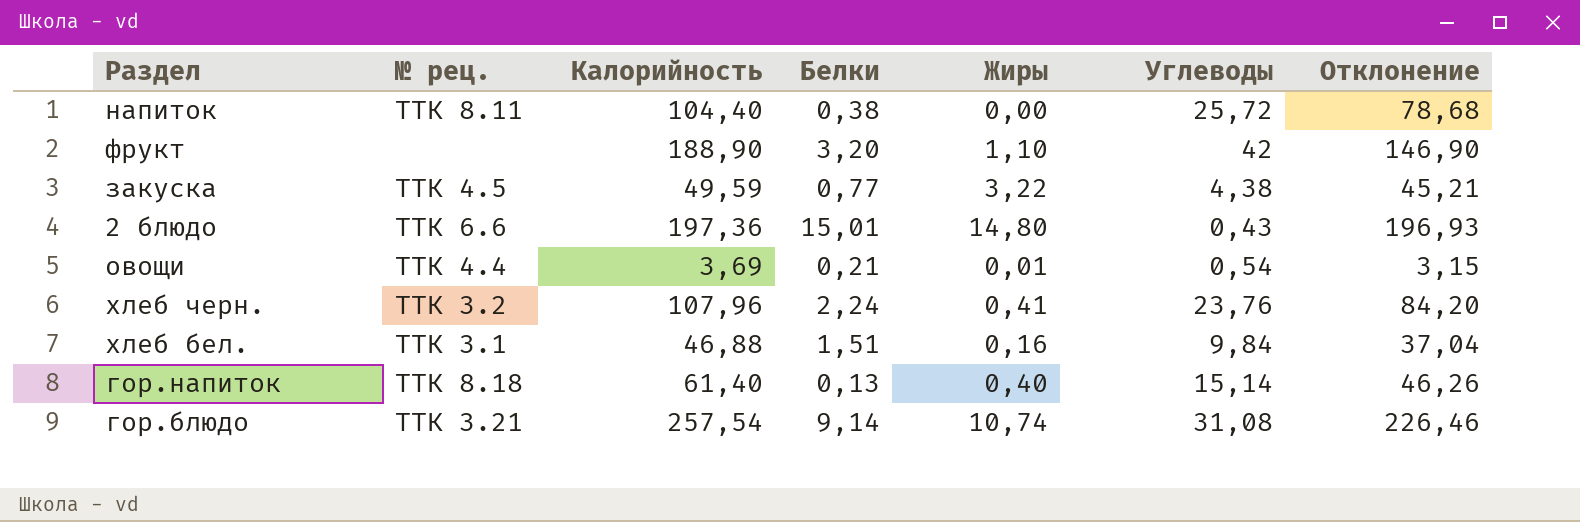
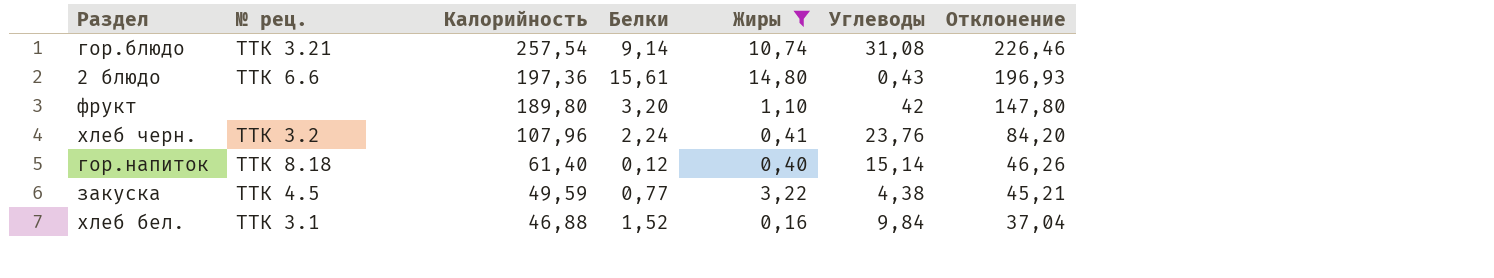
filter: none -> Жиры >= 0,16
row order: none -> Калорийность descending
2 блюдо | Белки: 15,01 -> 15,61
фрукт | Калорийность: 188,90 -> 189,80
фрукт | Отклонение: 146,90 -> 147,80
гор.напиток | Белки: 0,13 -> 0,12
хлеб бел. | Белки: 1,51 -> 1,52

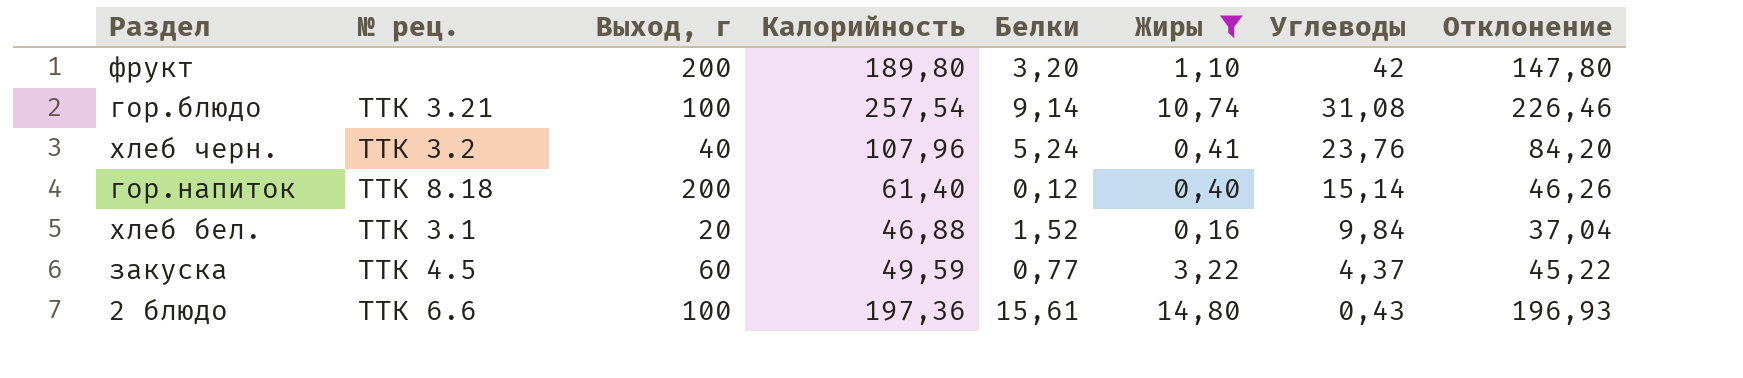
row order: Калорийность descending -> Углеводы descending
column Выход, г | position: none -> 3
хлеб черн. | Белки: 2,24 -> 5,24
закуска | Углеводы: 4,38 -> 4,37
закуска | Отклонение: 45,21 -> 45,22

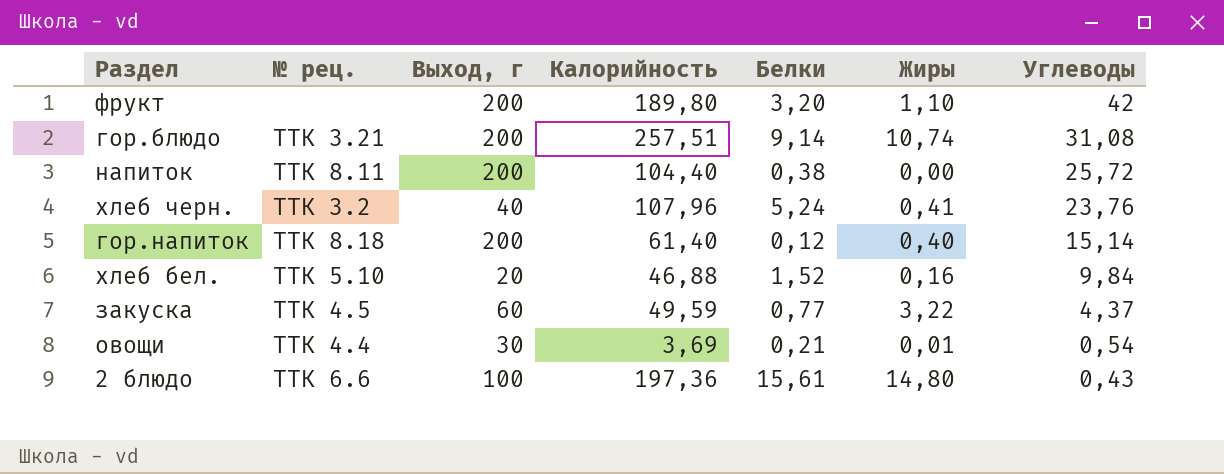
filter: Жиры >= 0,16 -> none
column Отклонение | formula: [Калорийность] - [Углеводы] -> none
гор.блюдо | Выход, г: 100 -> 200
гор.блюдо | Калорийность: 257,54 -> 257,51
хлеб бел. | № рец.: ТТК 3.1 -> ТТК 5.10

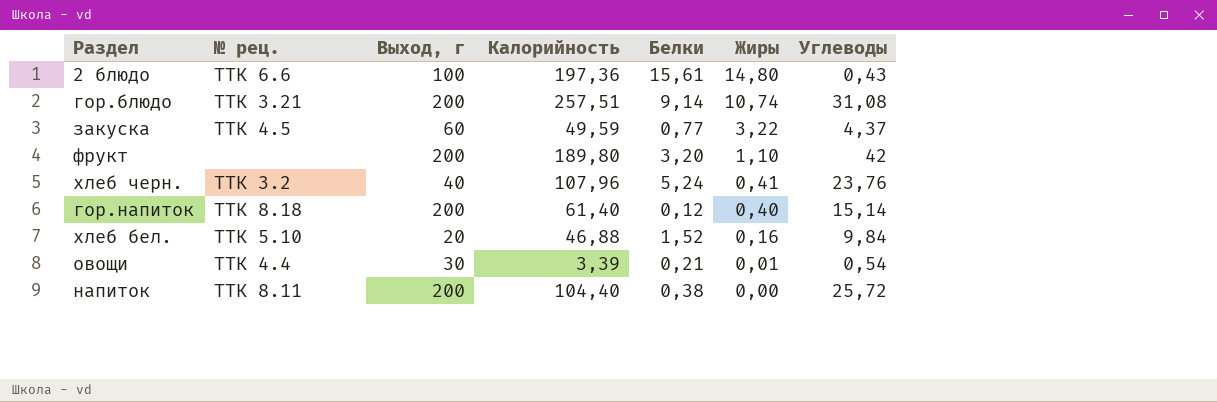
row order: Углеводы descending -> Жиры descending
овощи | Калорийность: 3,69 -> 3,39

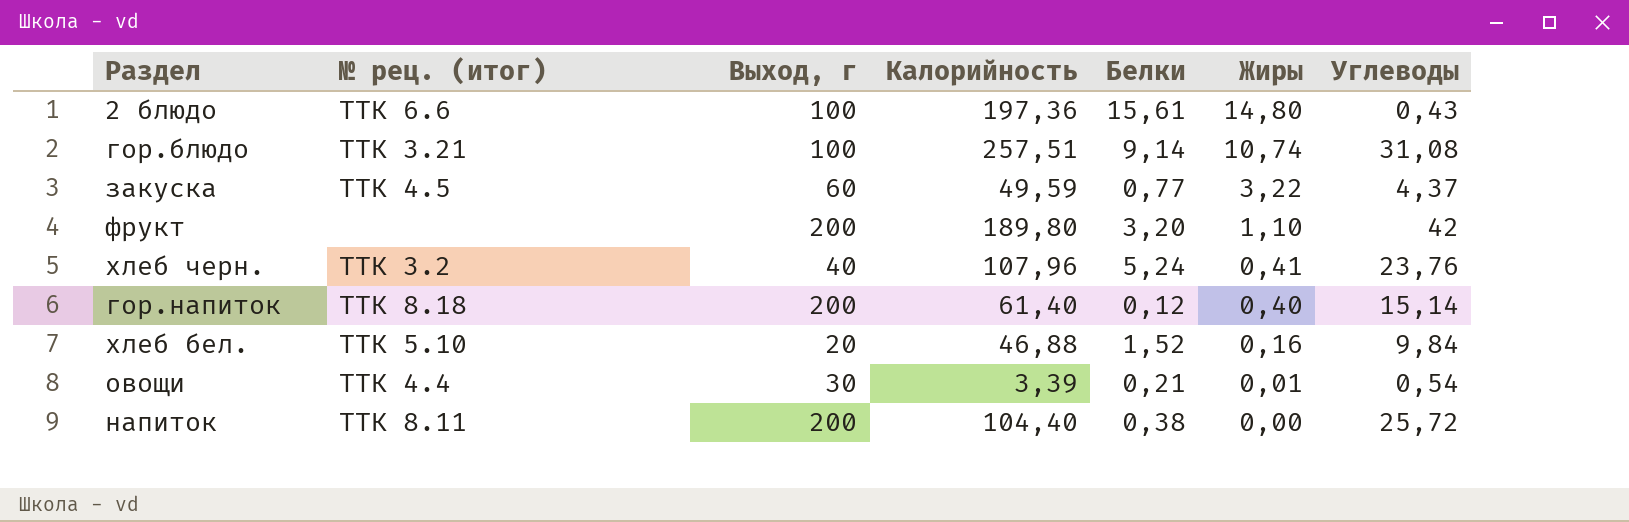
column name: № рец. -> № рец. (итог)
гор.блюдо | Выход, г: 200 -> 100

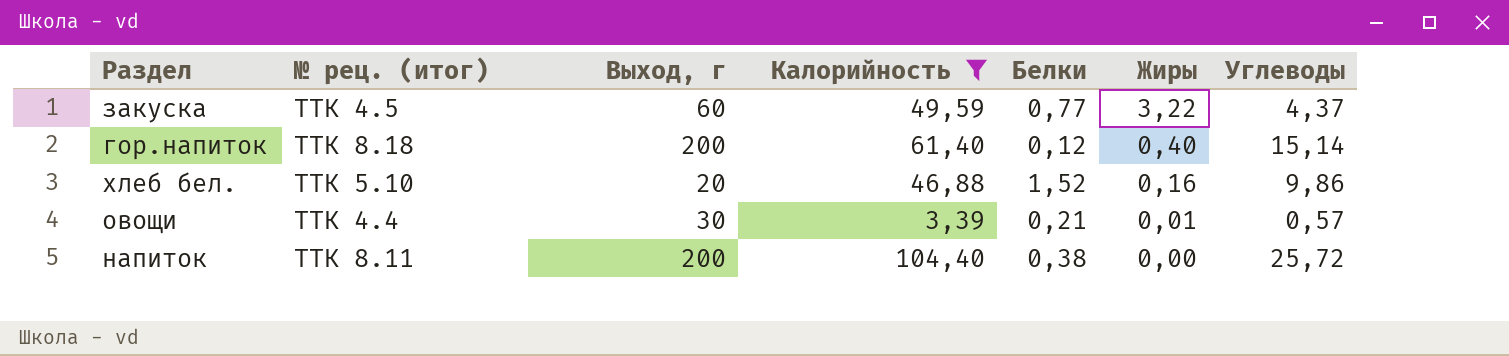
filter: none -> Калорийность <= 104,40
хлеб бел. | Углеводы: 9,84 -> 9,86
овощи | Углеводы: 0,54 -> 0,57

